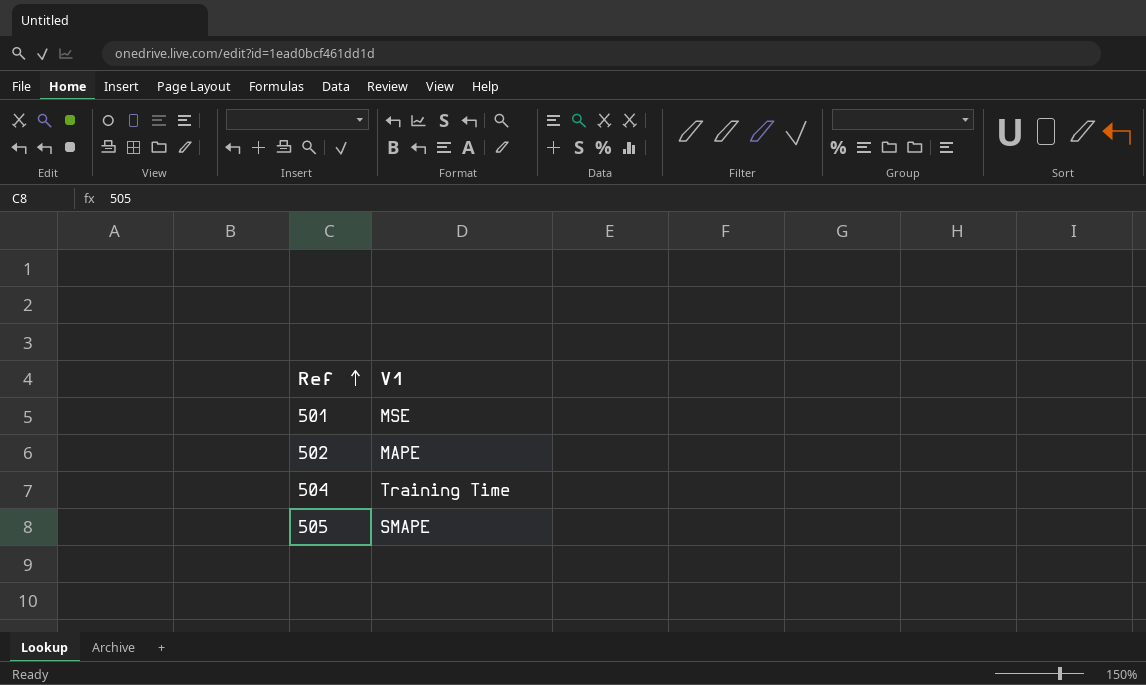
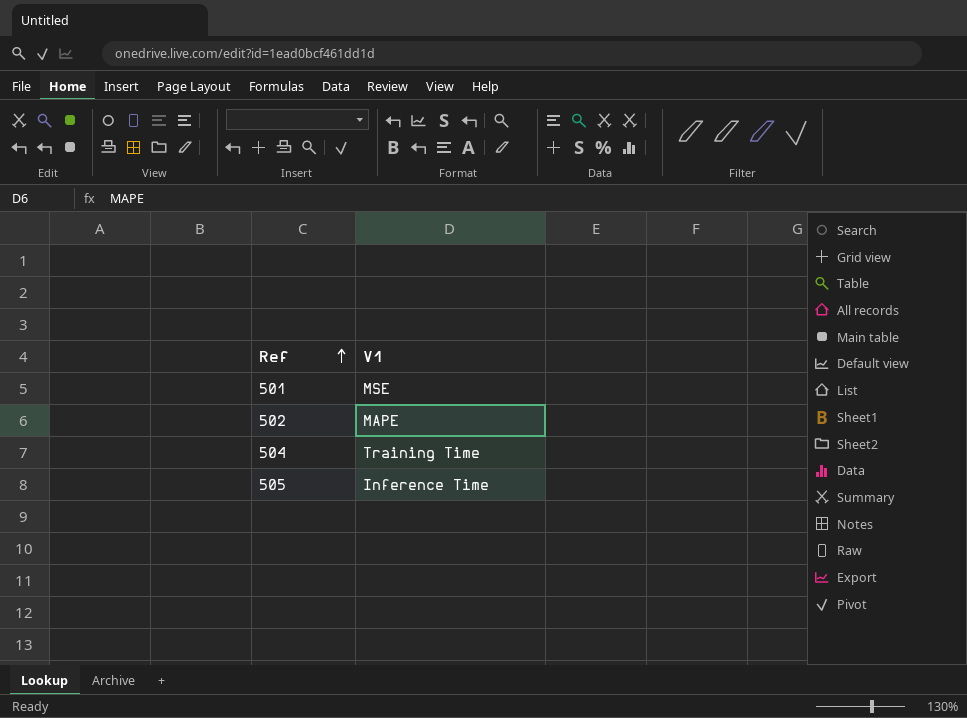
505 | V1: SMAPE -> Inference Time

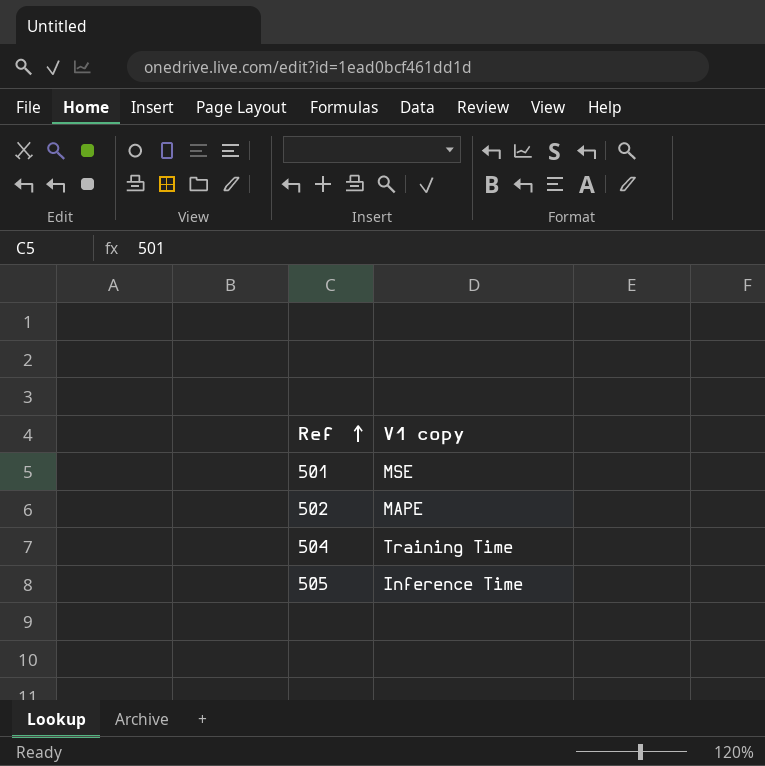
column name: V1 -> V1 copy

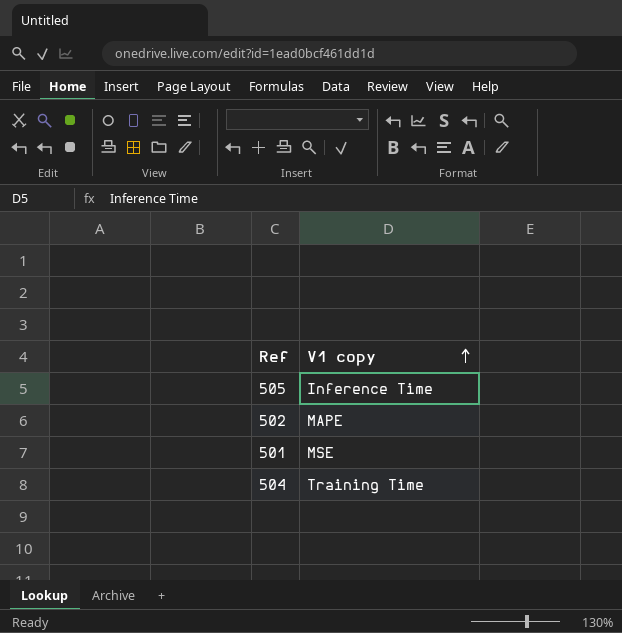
row order: Ref ascending -> V1 copy ascending

